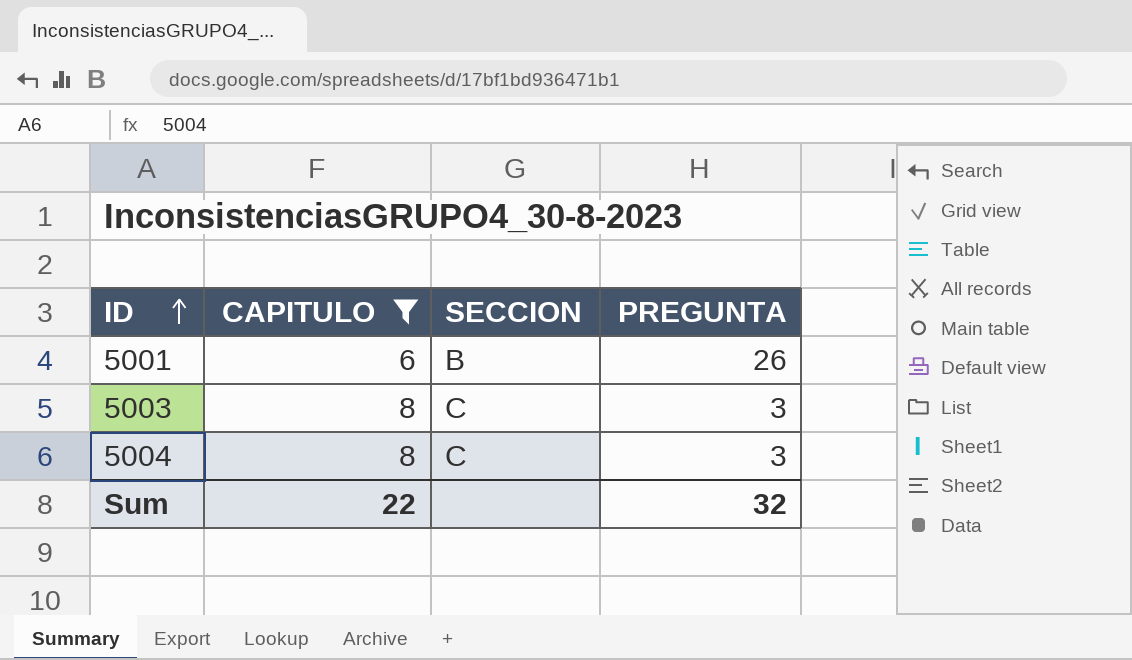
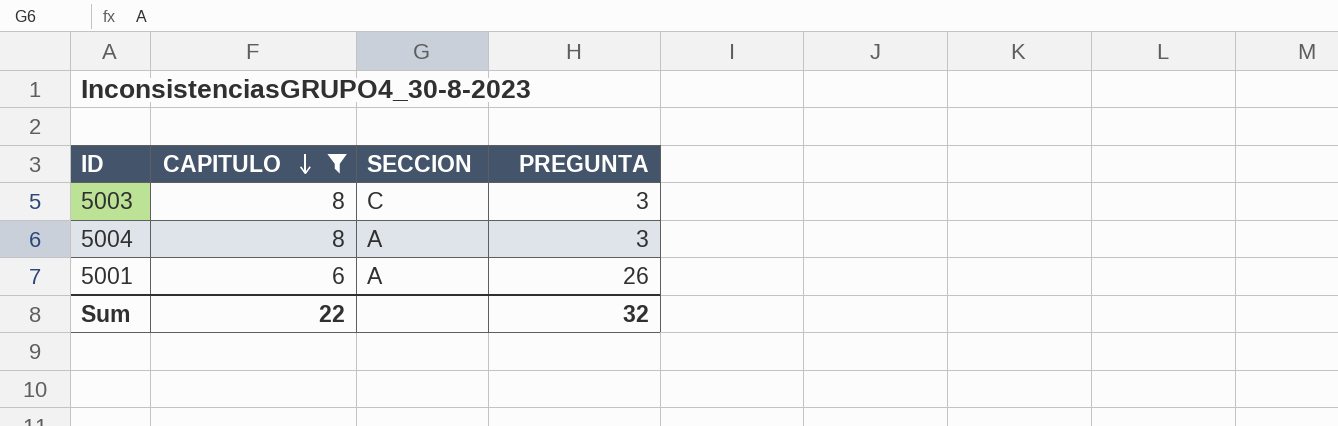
row order: ID ascending -> CAPITULO descending
5004 | SECCION: C -> A
5001 | SECCION: B -> A

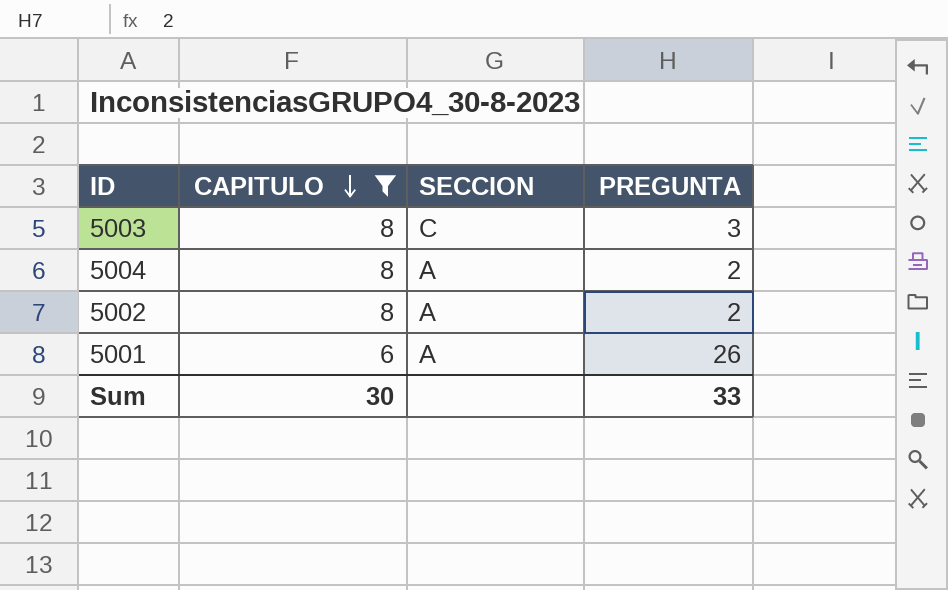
5004 | PREGUNTA: 3 -> 2
row 5002: none -> 8 | A | 2
Sum | CAPITULO: 22 -> 30
Sum | PREGUNTA: 32 -> 33

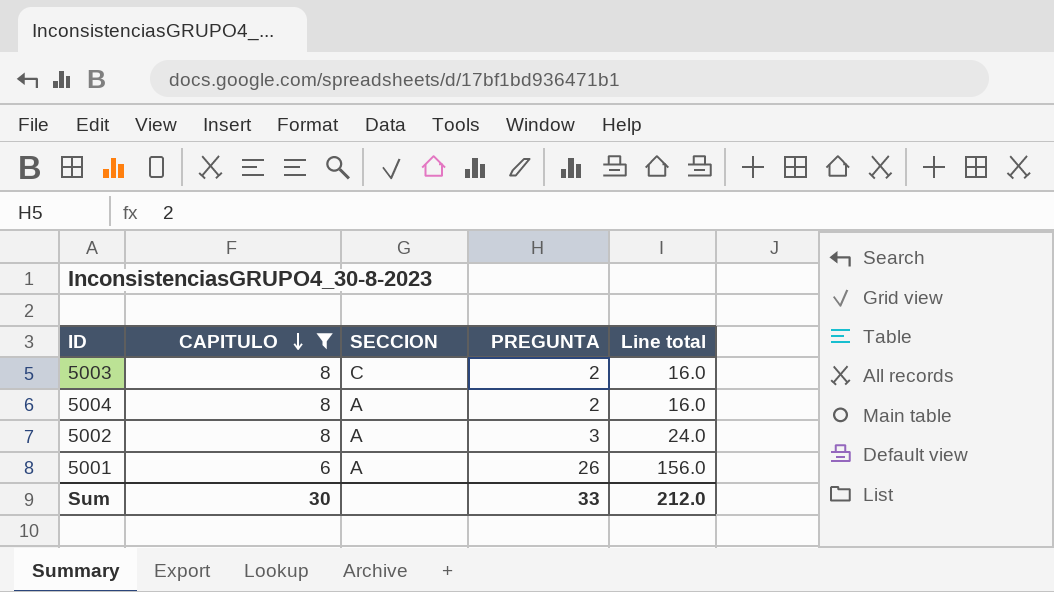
column Line total | formula: none -> [CAPITULO] * [PREGUNTA]
5003 | PREGUNTA: 3 -> 2
5002 | PREGUNTA: 2 -> 3

